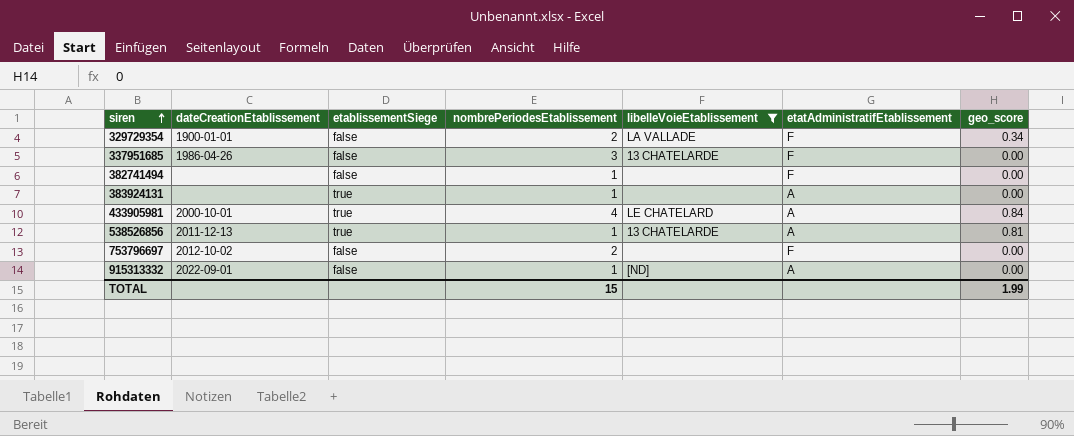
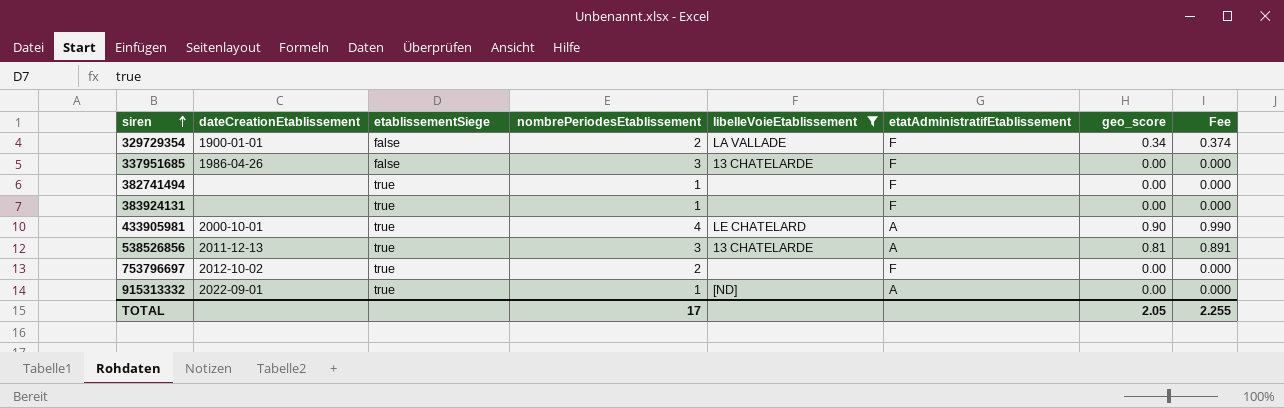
column Fee | formula: none -> [geo_score] * 1.1
382741494 | etablissementSiege: false -> true
383924131 | etatAdministratifEtablissement: A -> F
433905981 | geo_score: 0.84 -> 0.90
538526856 | nombrePeriodesEtablissement: 1 -> 3
753796697 | etablissementSiege: false -> true
915313332 | etablissementSiege: false -> true
TOTAL | nombrePeriodesEtablissement: 15 -> 17
TOTAL | geo_score: 1.99 -> 2.05

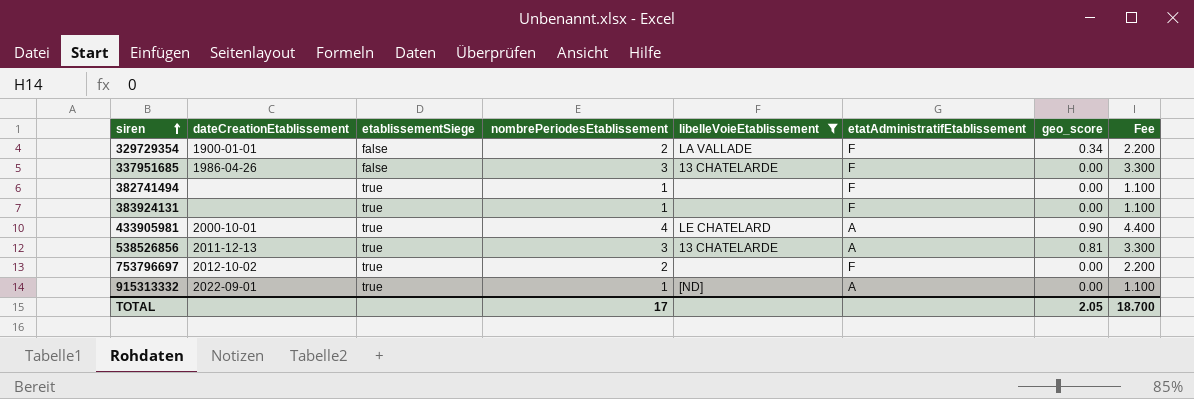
column Fee | formula: [geo_score] * 1.1 -> [nombrePeriodesEtablissement] * 1.1
TOTAL | Fee: 2.255 -> 18.700

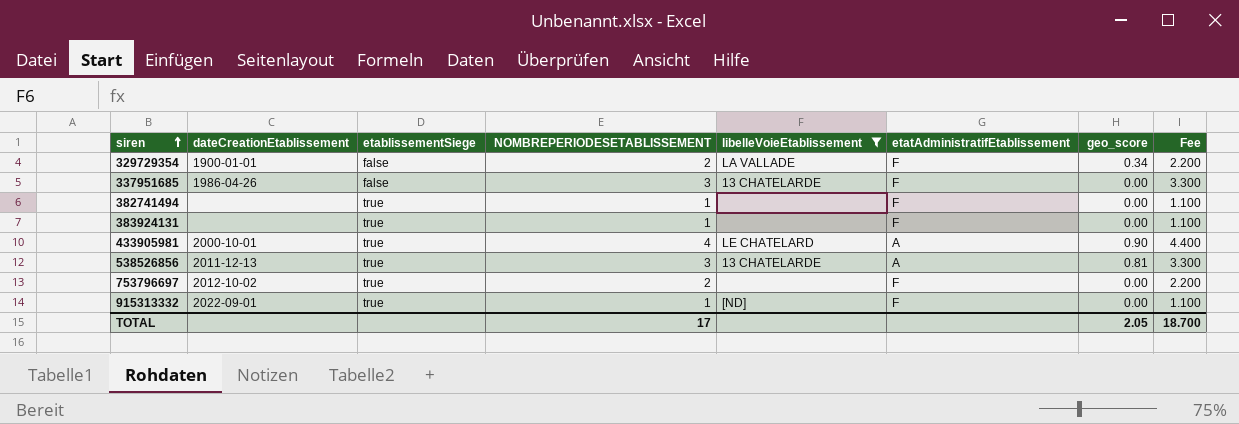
column name: nombrePeriodesEtablissement -> NOMBREPERIODESETABLISSEMENT
915313332 | etatAdministratifEtablissement: A -> F

